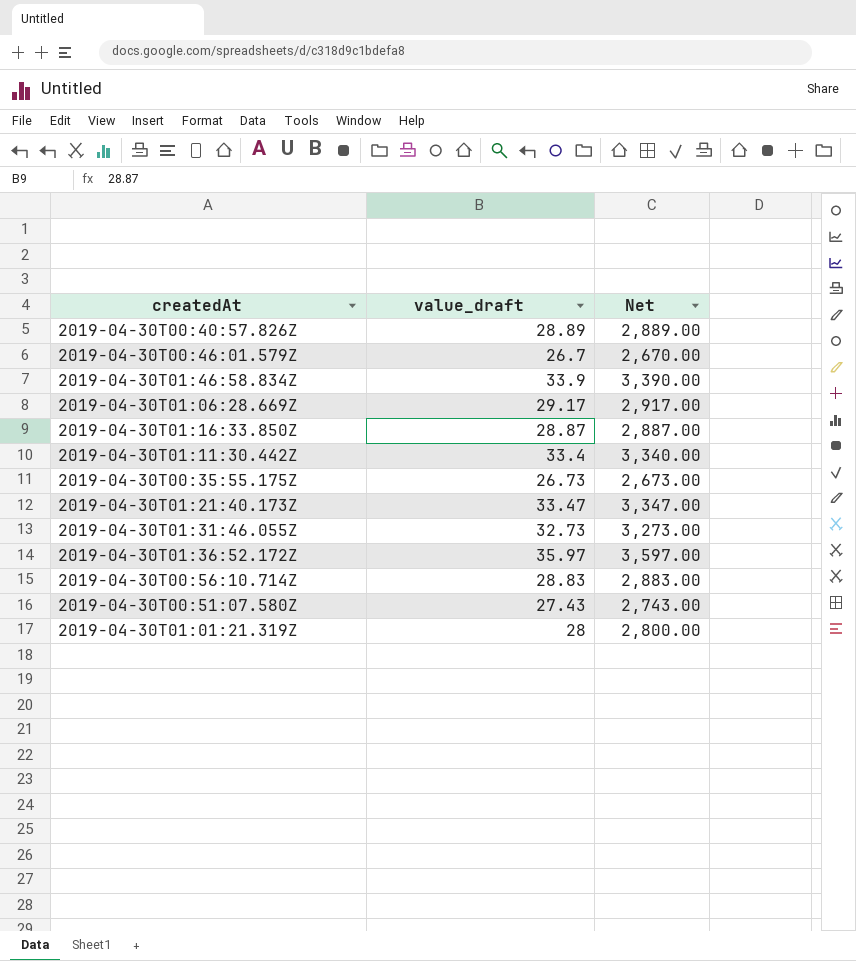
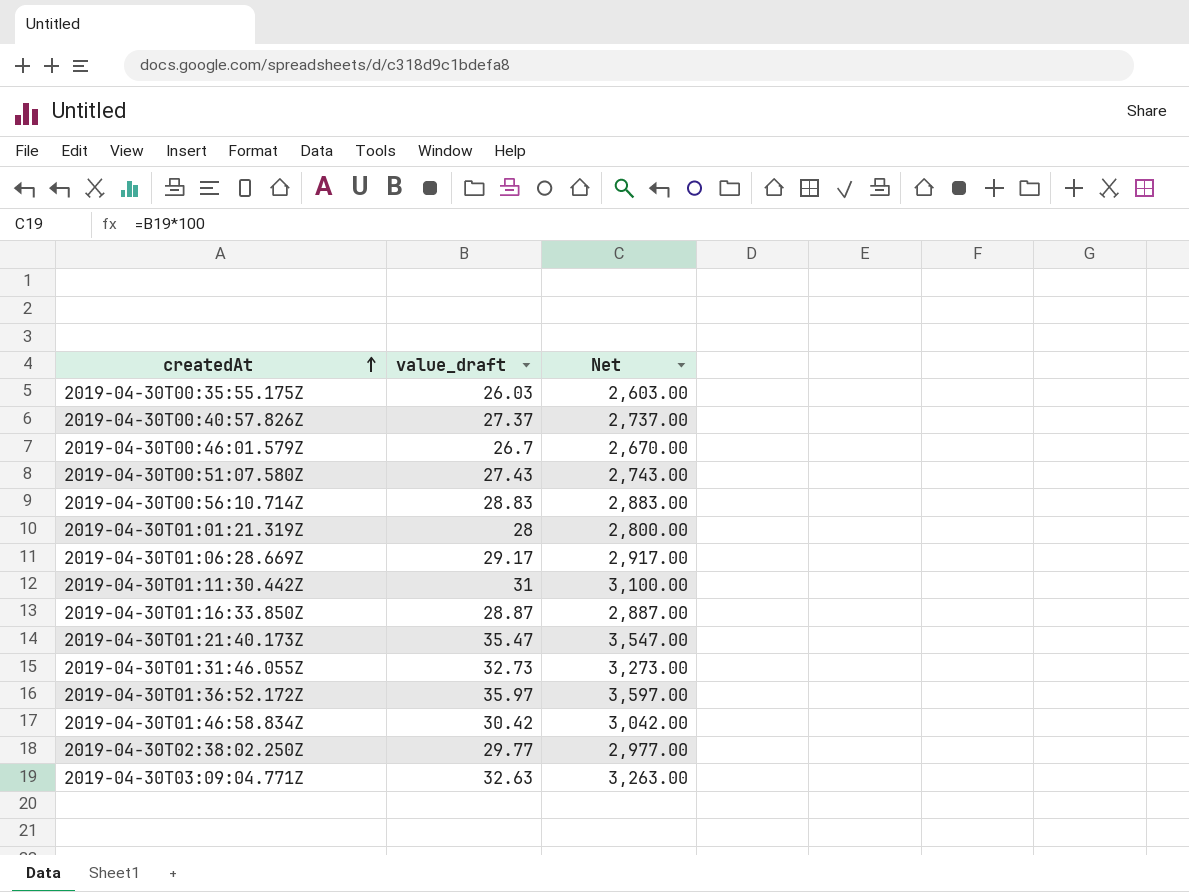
row order: none -> createdAt ascending
2019-04-30T00:35:55.175Z | value_draft: 26.73 -> 26.03
2019-04-30T00:35:55.175Z | Net: 2,673.00 -> 2,603.00
2019-04-30T00:40:57.826Z | value_draft: 28.89 -> 27.37
2019-04-30T00:40:57.826Z | Net: 2,889.00 -> 2,737.00
2019-04-30T01:11:30.442Z | value_draft: 33.4 -> 31
2019-04-30T01:11:30.442Z | Net: 3,340.00 -> 3,100.00
2019-04-30T01:21:40.173Z | value_draft: 33.47 -> 35.47
2019-04-30T01:21:40.173Z | Net: 3,347.00 -> 3,547.00
2019-04-30T01:46:58.834Z | value_draft: 33.9 -> 30.42
2019-04-30T01:46:58.834Z | Net: 3,390.00 -> 3,042.00
row 2019-04-30T02:38:02.250Z: none -> 29.77 | 2,977.00
row 2019-04-30T03:09:04.771Z: none -> 32.63 | 3,263.00

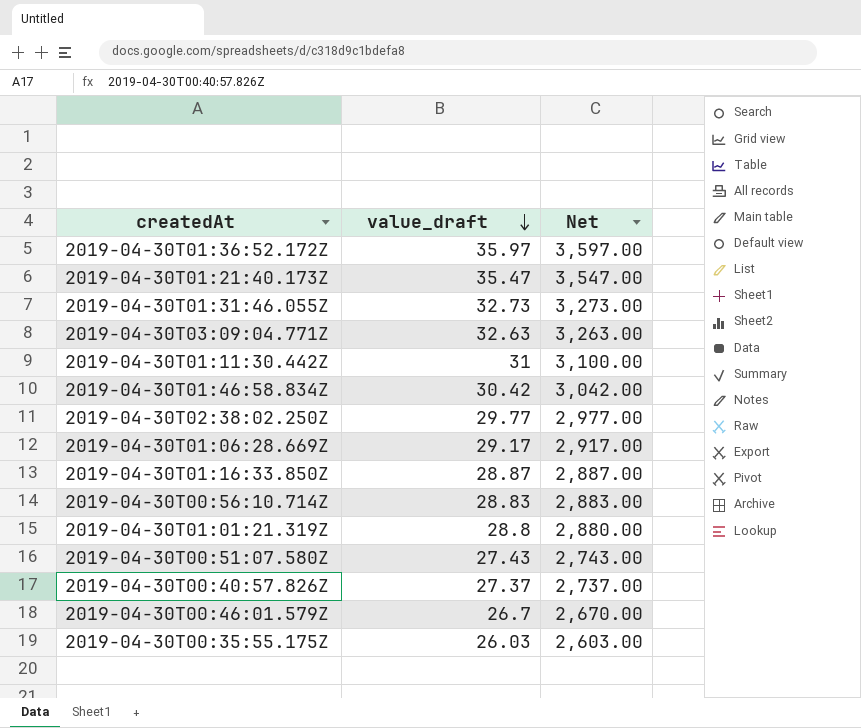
row order: createdAt ascending -> value_draft descending
2019-04-30T01:01:21.319Z | value_draft: 28 -> 28.8
2019-04-30T01:01:21.319Z | Net: 2,800.00 -> 2,880.00

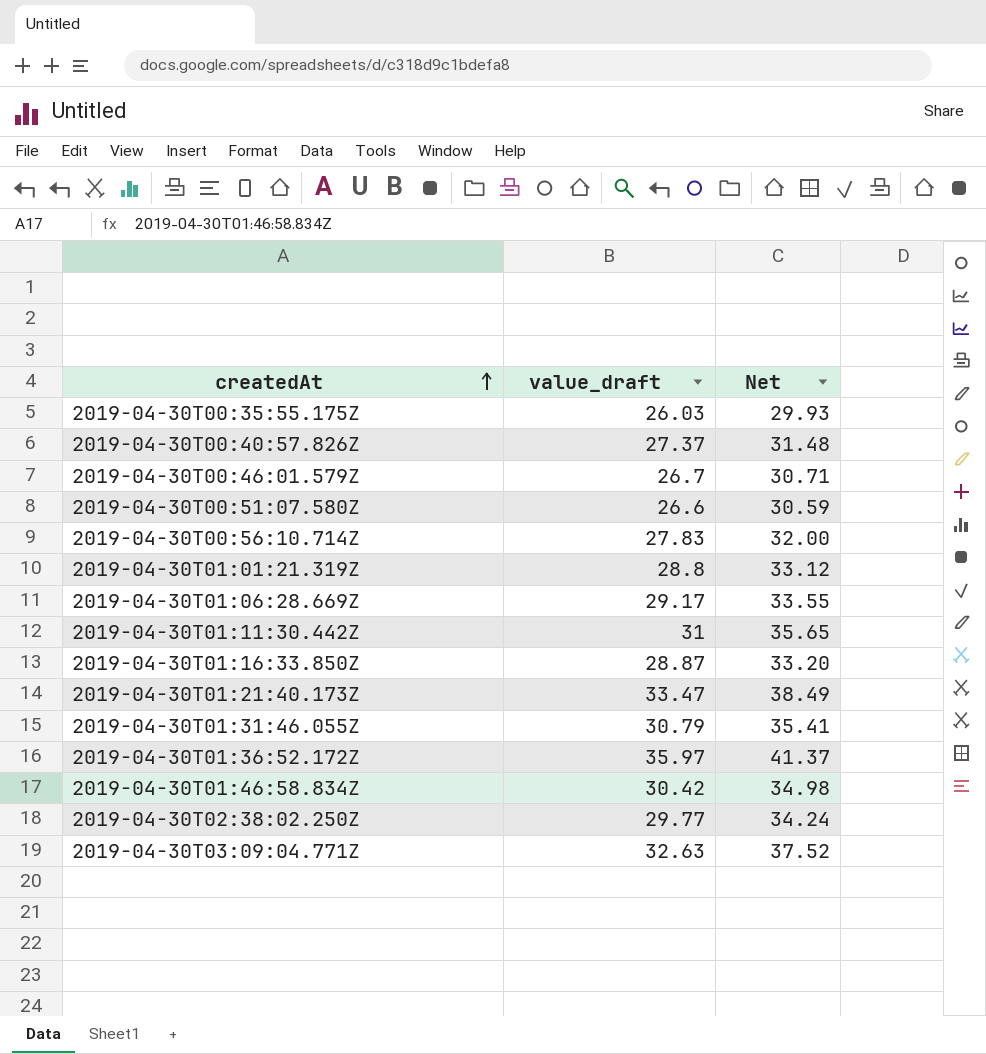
row order: value_draft descending -> createdAt ascending
column Net | formula: [value_draft] * 100 -> [value_draft] * 1.15
2019-04-30T00:51:07.580Z | value_draft: 27.43 -> 26.6
2019-04-30T00:56:10.714Z | value_draft: 28.83 -> 27.83
2019-04-30T01:21:40.173Z | value_draft: 35.47 -> 33.47
2019-04-30T01:31:46.055Z | value_draft: 32.73 -> 30.79

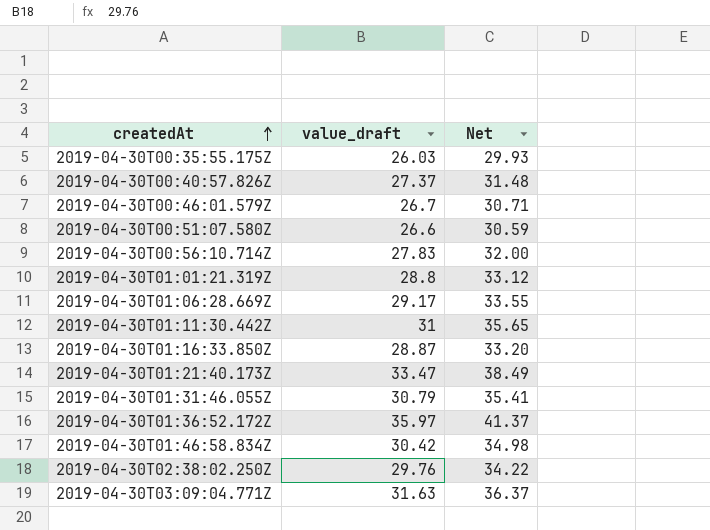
2019-04-30T02:38:02.250Z | value_draft: 29.77 -> 29.76
2019-04-30T02:38:02.250Z | Net: 34.24 -> 34.22
2019-04-30T03:09:04.771Z | value_draft: 32.63 -> 31.63
2019-04-30T03:09:04.771Z | Net: 37.52 -> 36.37

